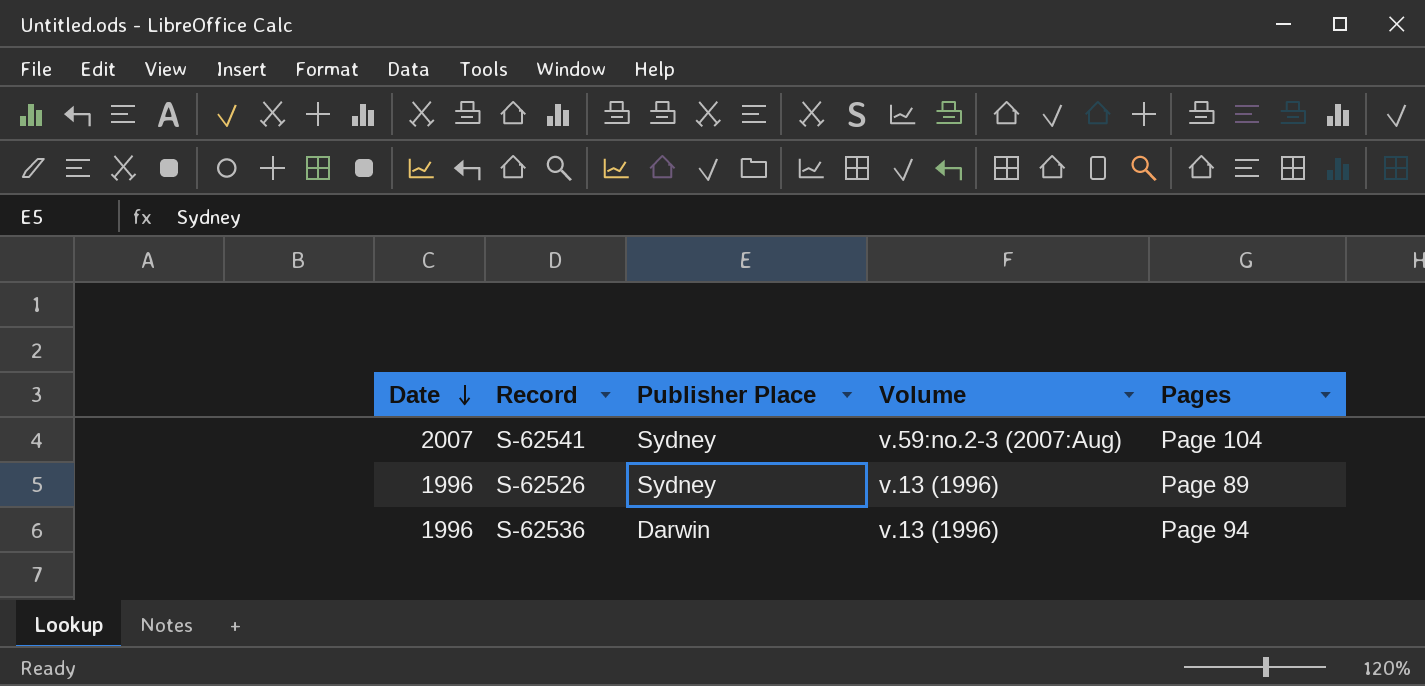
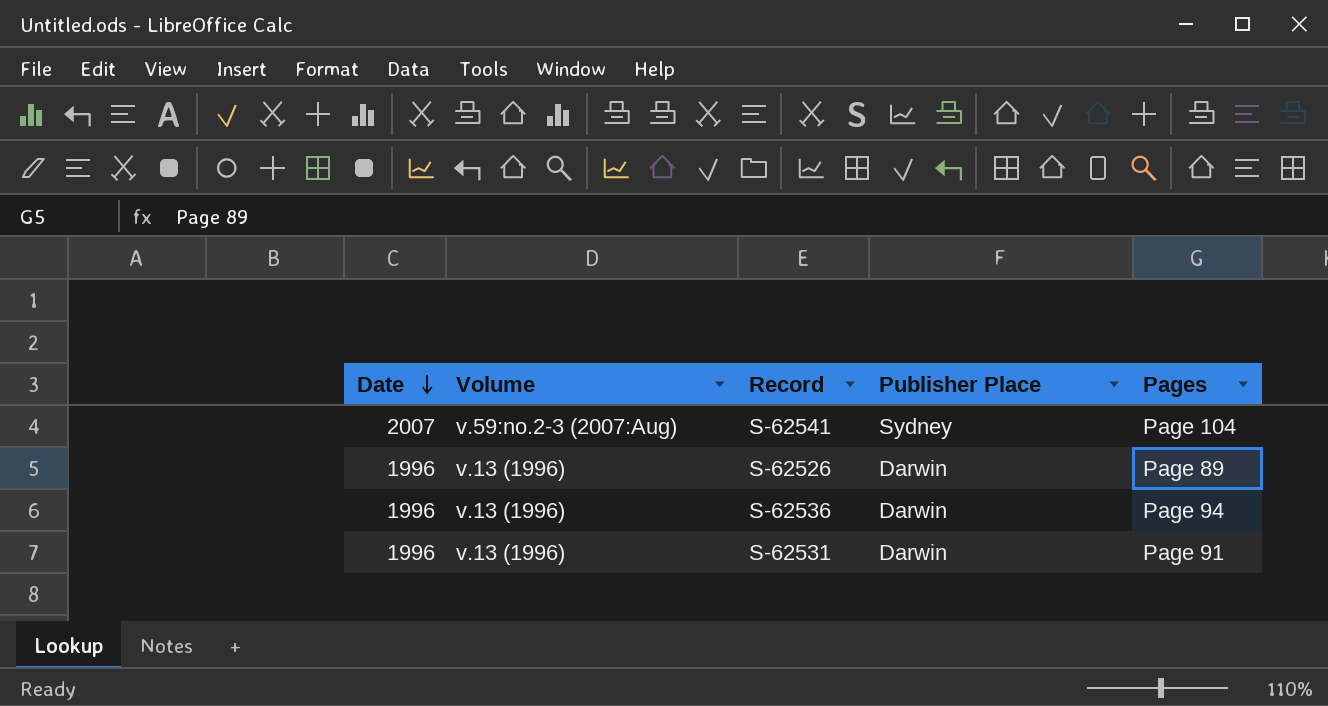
column Volume | position: 4 -> 2
S-62526 | Publisher Place: Sydney -> Darwin
row S-62531: none -> 1996 | v.13 (1996) | Darwin | Page 91

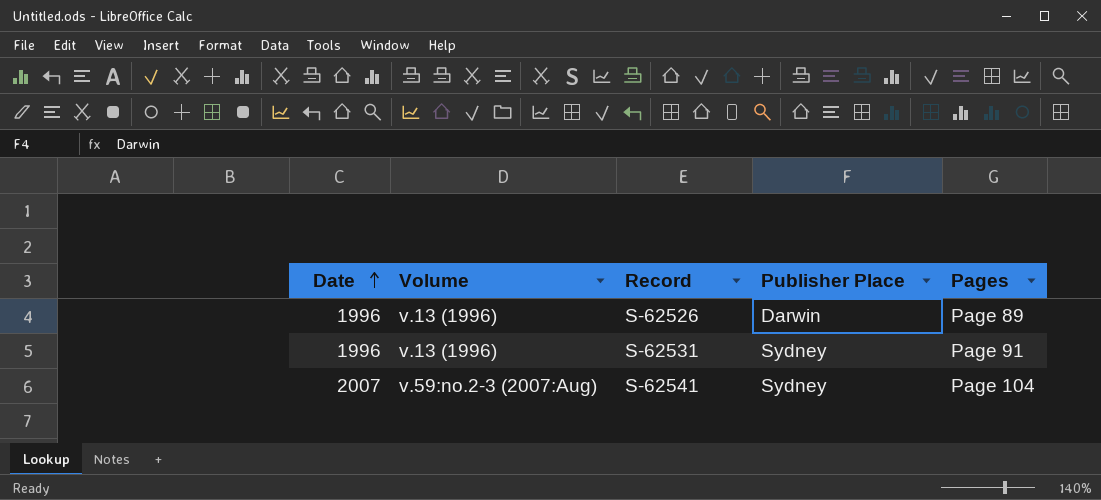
row order: Date descending -> Date ascending
row S-62536: 1996 | v.13 (1996) | Darwin | Page 94 -> none
S-62531 | Publisher Place: Darwin -> Sydney

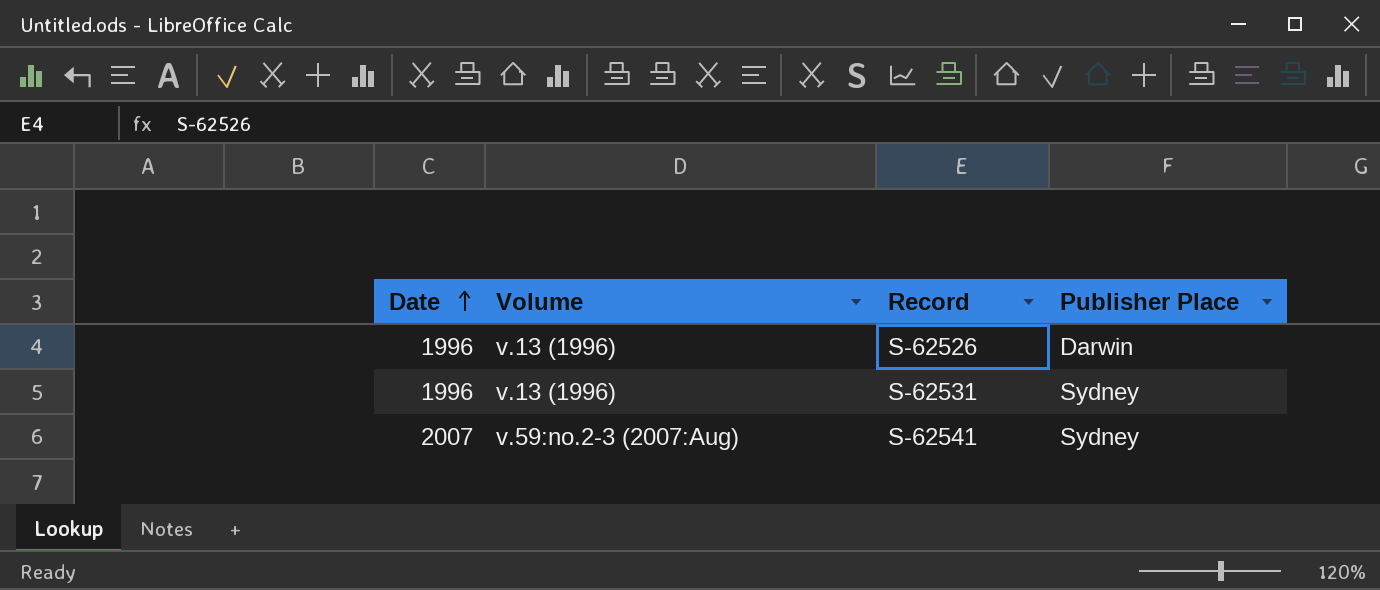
column Pages | position: 5 -> none

